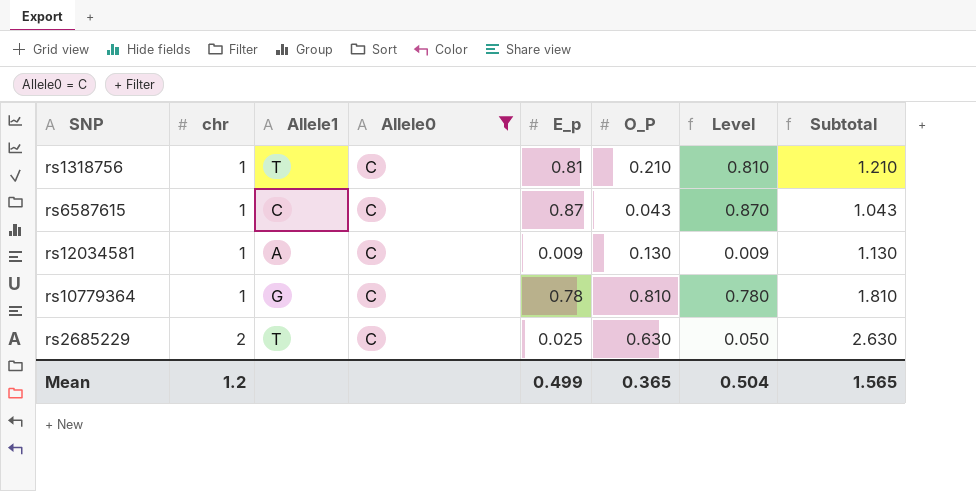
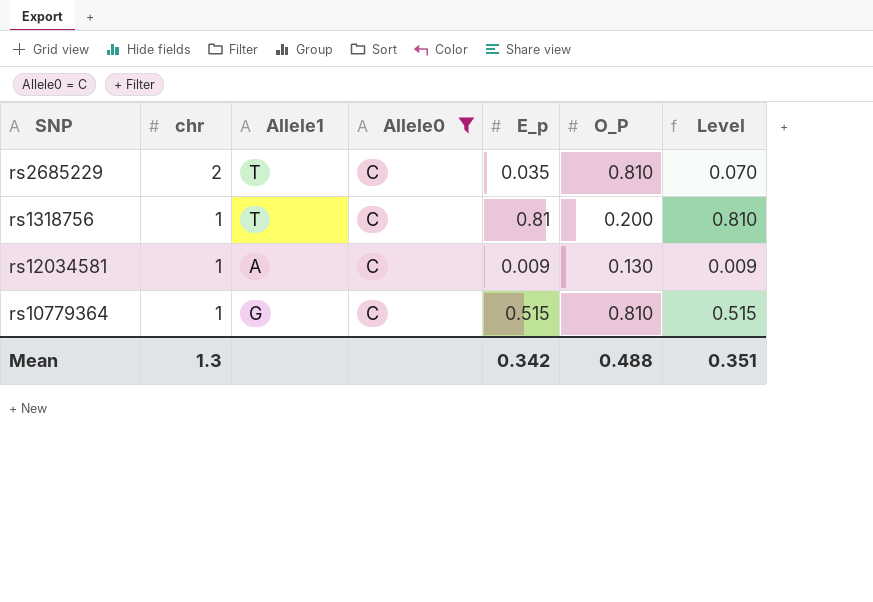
row order: chr ascending -> chr descending
column Subtotal | formula: [chr] + [O_P] -> none
row rs6587615: 1 | C | C | 0.87 | 0.043 | 0.870 | 1.043 -> none
rs2685229 | E_p: 0.025 -> 0.035
rs2685229 | O_P: 0.630 -> 0.810
rs2685229 | Level: 0.050 -> 0.070
rs1318756 | O_P: 0.210 -> 0.200
rs10779364 | E_p: 0.78 -> 0.515
rs10779364 | Level: 0.780 -> 0.515
Mean | chr: 1.2 -> 1.3
Mean | E_p: 0.499 -> 0.342
Mean | O_P: 0.365 -> 0.488
Mean | Level: 0.504 -> 0.351

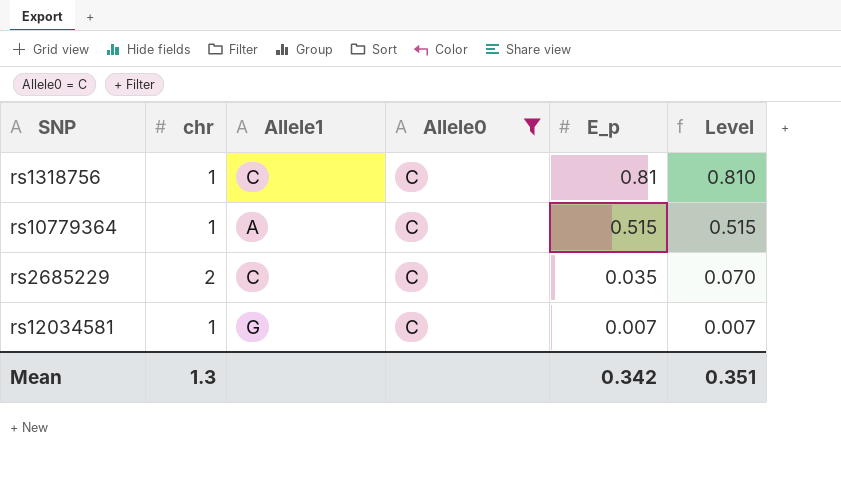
row order: chr descending -> E_p descending
column O_P | position: 6 -> none
rs1318756 | Allele1: T -> C
rs10779364 | Allele1: G -> A
rs2685229 | Allele1: T -> C
rs12034581 | Allele1: A -> G
rs12034581 | E_p: 0.009 -> 0.007
rs12034581 | Level: 0.009 -> 0.007

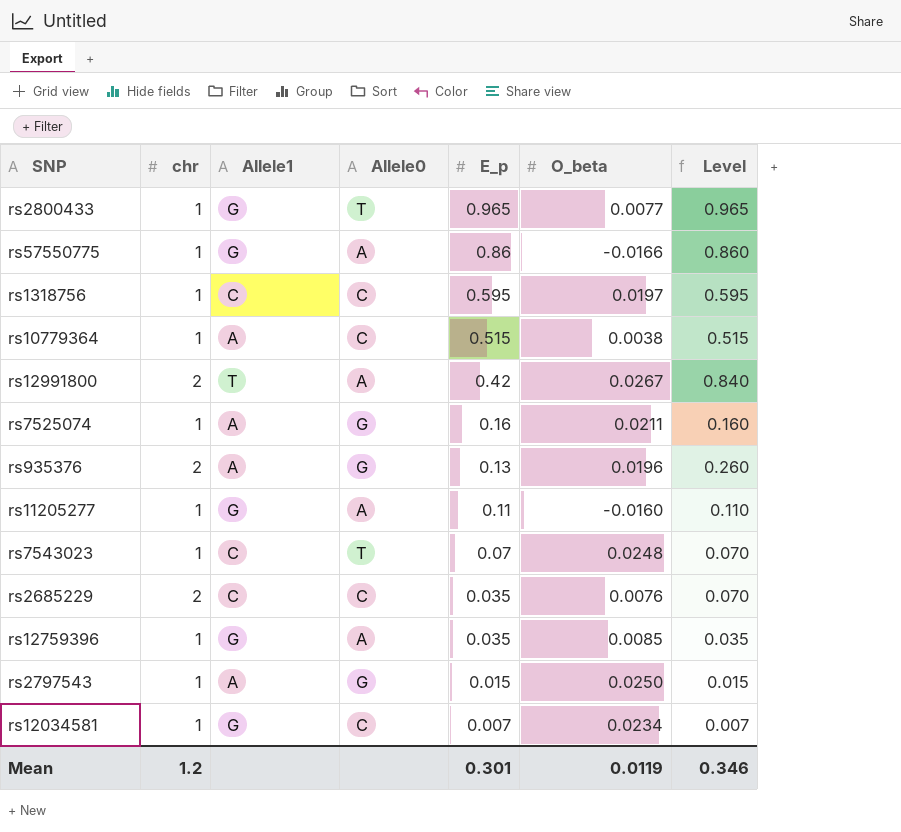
filter: Allele0 = C -> none
column O_beta | position: none -> 6
rs1318756 | E_p: 0.81 -> 0.595
rs1318756 | Level: 0.810 -> 0.595
Mean | chr: 1.3 -> 1.2
Mean | E_p: 0.342 -> 0.301
Mean | Level: 0.351 -> 0.346

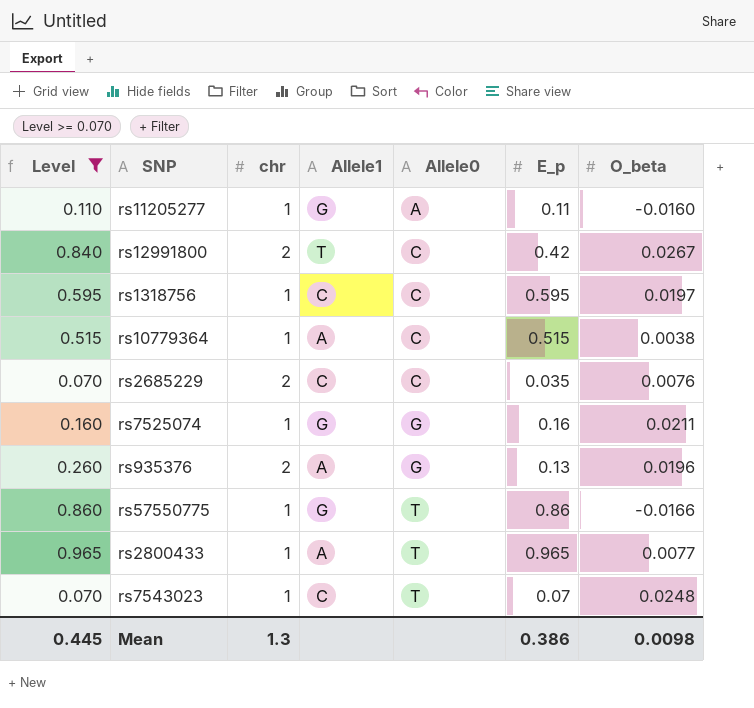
filter: none -> Level >= 0.070
row order: E_p descending -> Allele0 ascending
column Level | position: 7 -> 1
rs12991800 | Allele0: A -> C
rs7525074 | Allele1: A -> G
rs57550775 | Allele0: A -> T
rs2800433 | Allele1: G -> A
Mean | Level: 0.346 -> 0.445
Mean | chr: 1.2 -> 1.3
Mean | E_p: 0.301 -> 0.386
Mean | O_beta: 0.0119 -> 0.0098

